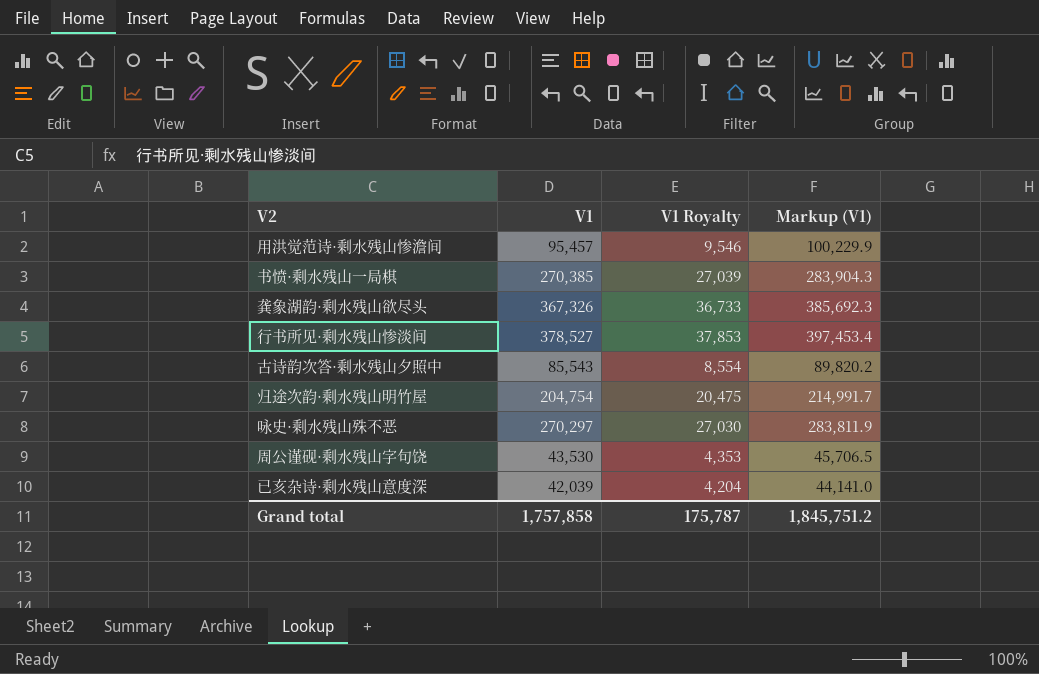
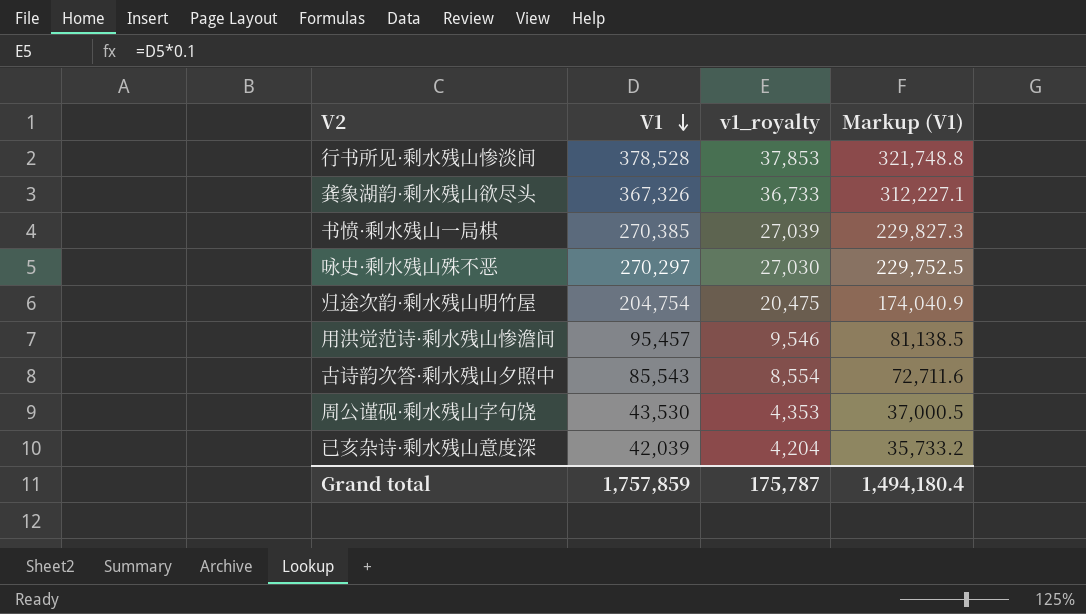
row order: none -> V1 descending
column name: V1 Royalty -> v1_royalty
column Markup (V1) | formula: [V1] * 1.05 -> [V1] * 0.85
行书所见·剩水残山惨淡间 | V1: 378,527 -> 378,528
Grand total | V1: 1,757,858 -> 1,757,859
Grand total | Markup (V1): 1,845,751.2 -> 1,494,180.4

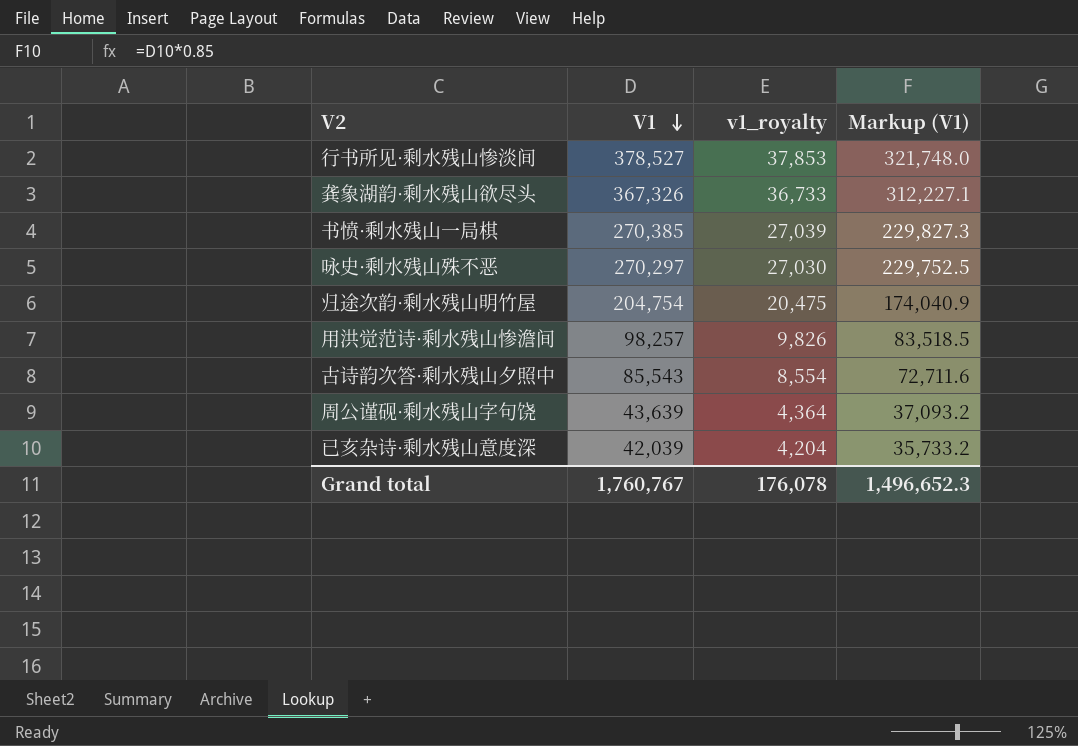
行书所见·剩水残山惨淡间 | V1: 378,528 -> 378,527
行书所见·剩水残山惨淡间 | Markup (V1): 321,748.8 -> 321,748.0
用洪觉范诗·剩水残山惨澹间 | V1: 95,457 -> 98,257
用洪觉范诗·剩水残山惨澹间 | v1_royalty: 9,546 -> 9,826
用洪觉范诗·剩水残山惨澹间 | Markup (V1): 81,138.5 -> 83,518.5
周公谨砚·剩水残山字句饶 | V1: 43,530 -> 43,639
周公谨砚·剩水残山字句饶 | v1_royalty: 4,353 -> 4,364
周公谨砚·剩水残山字句饶 | Markup (V1): 37,000.5 -> 37,093.2
Grand total | V1: 1,757,859 -> 1,760,767
Grand total | v1_royalty: 175,787 -> 176,078
Grand total | Markup (V1): 1,494,180.4 -> 1,496,652.3

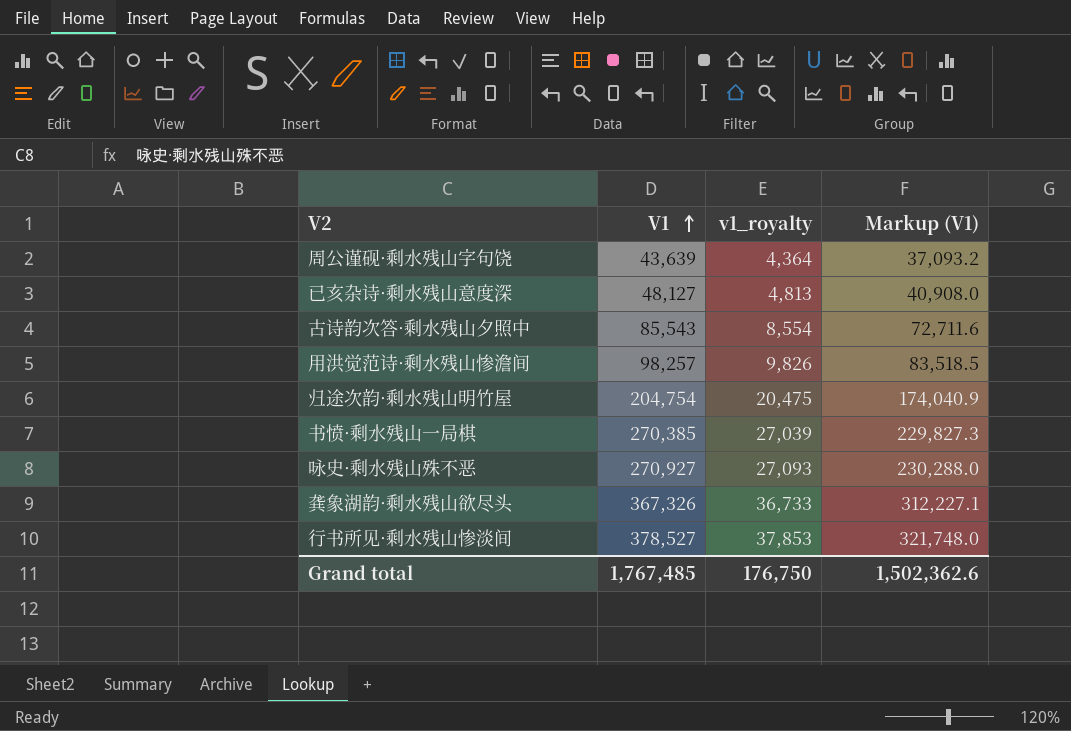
row order: V1 descending -> V1 ascending
已亥杂诗·剩水残山意度深 | V1: 42,039 -> 48,127
已亥杂诗·剩水残山意度深 | v1_royalty: 4,204 -> 4,813
已亥杂诗·剩水残山意度深 | Markup (V1): 35,733.2 -> 40,908.0
咏史·剩水残山殊不恶 | V1: 270,297 -> 270,927
咏史·剩水残山殊不恶 | v1_royalty: 27,030 -> 27,093
咏史·剩水残山殊不恶 | Markup (V1): 229,752.5 -> 230,288.0
Grand total | V1: 1,760,767 -> 1,767,485
Grand total | v1_royalty: 176,078 -> 176,750
Grand total | Markup (V1): 1,496,652.3 -> 1,502,362.6

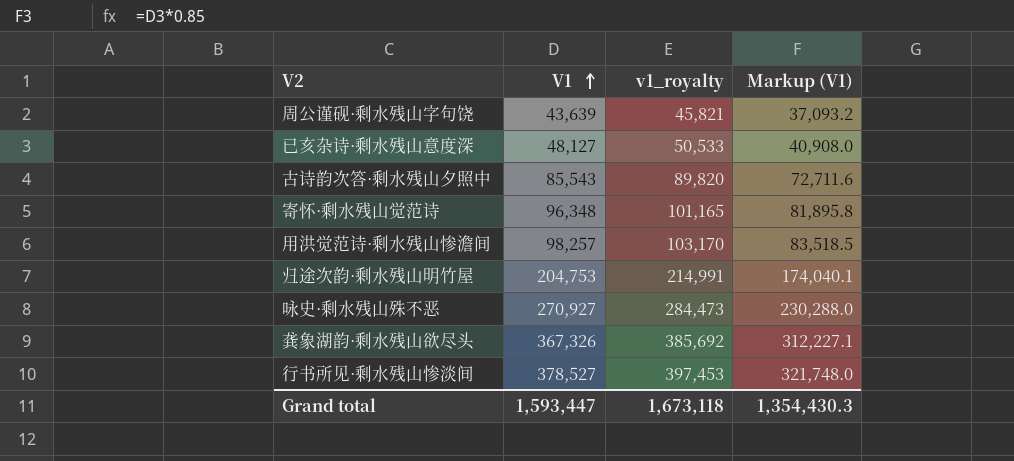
column v1_royalty | formula: [V1] * 0.1 -> [V1] * 1.05
row 书愤·剩水残山一局棋: 270,385 | 27,039 | 229,827.3 -> none
row 寄怀·剩水残山觉范诗: none -> 96,348 | 101,165 | 81,895.8
归途次韵·剩水残山明竹屋 | V1: 204,754 -> 204,753
归途次韵·剩水残山明竹屋 | Markup (V1): 174,040.9 -> 174,040.1
Grand total | V1: 1,767,485 -> 1,593,447
Grand total | v1_royalty: 176,750 -> 1,673,118
Grand total | Markup (V1): 1,502,362.6 -> 1,354,430.3

